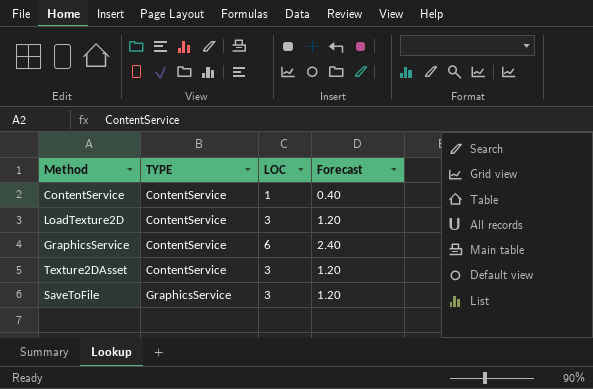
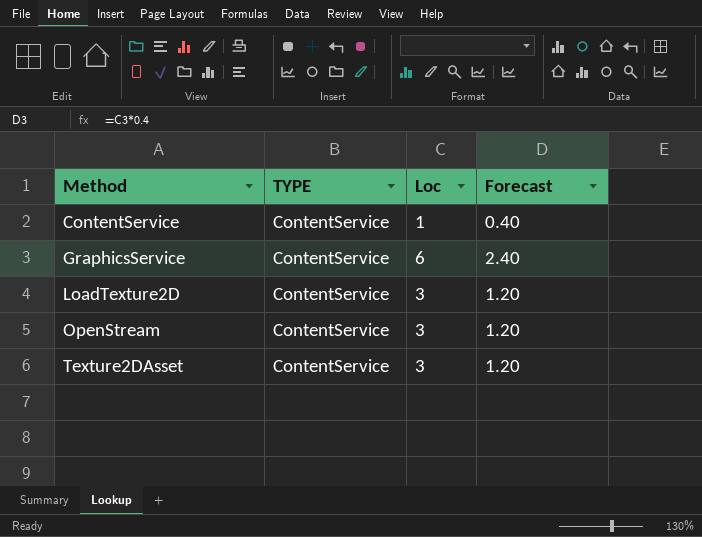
row order: TYPE ascending -> Method ascending
column name: LOC -> Loc
row SaveToFile: GraphicsService | 3 | 1.20 -> none
row OpenStream: none -> ContentService | 3 | 1.20

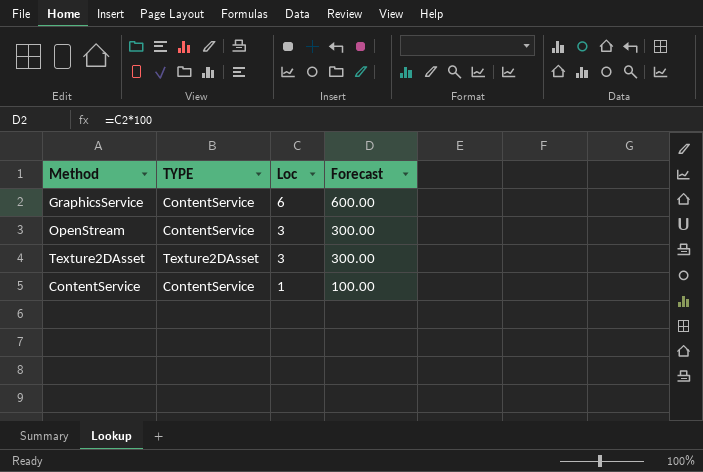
row order: Method ascending -> Loc descending
column Forecast | formula: [Loc] * 0.4 -> [Loc] * 100
row LoadTexture2D: ContentService | 3 | 1.20 -> none
Texture2DAsset | TYPE: ContentService -> Texture2DAsset

